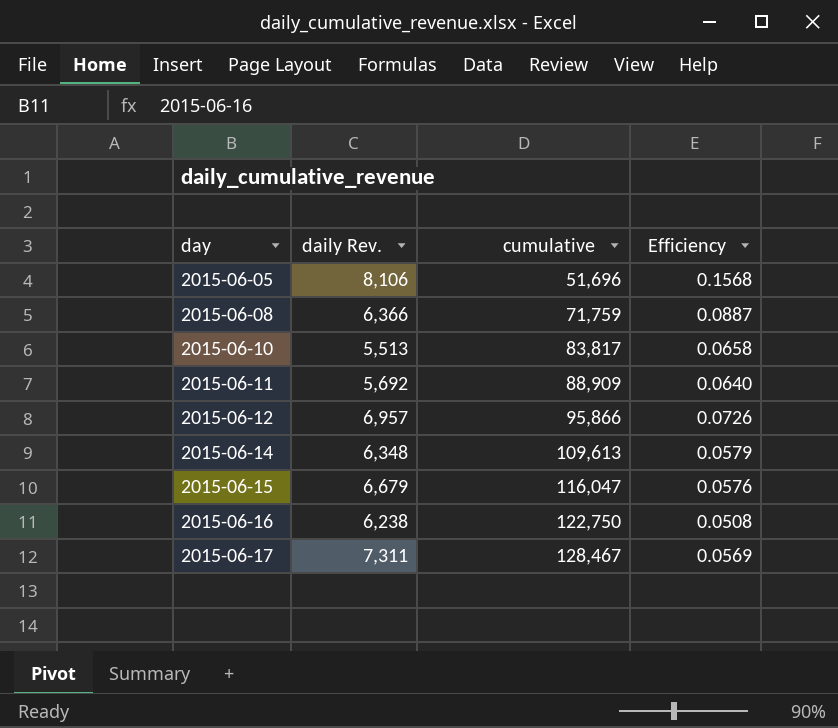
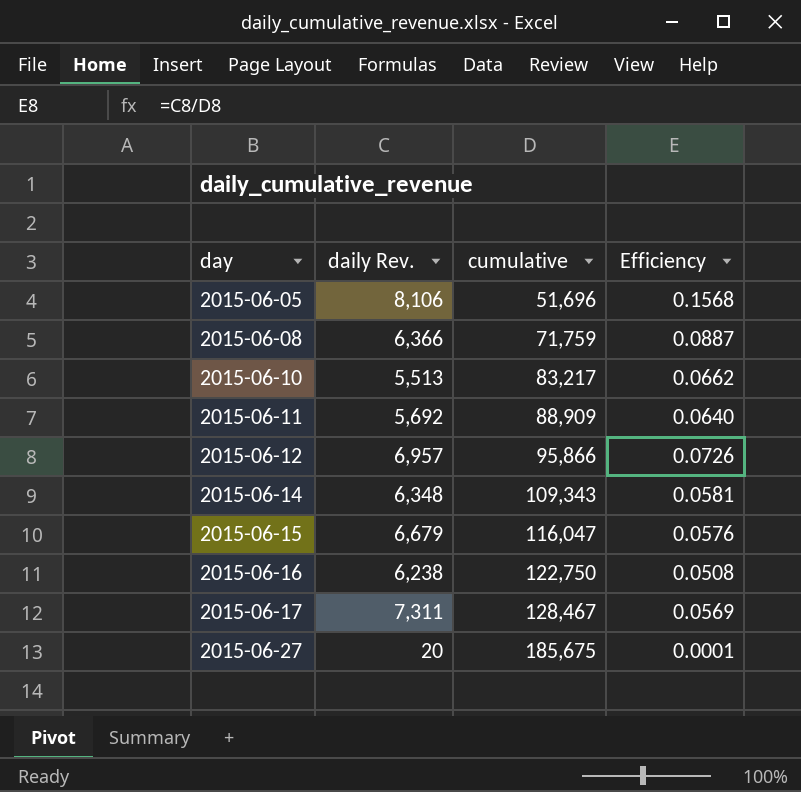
2015-06-10 | cumulative: 83,817 -> 83,217
2015-06-10 | Efficiency: 0.0658 -> 0.0662
2015-06-14 | cumulative: 109,613 -> 109,343
2015-06-14 | Efficiency: 0.0579 -> 0.0581
row 2015-06-27: none -> 20 | 185,675 | 0.0001

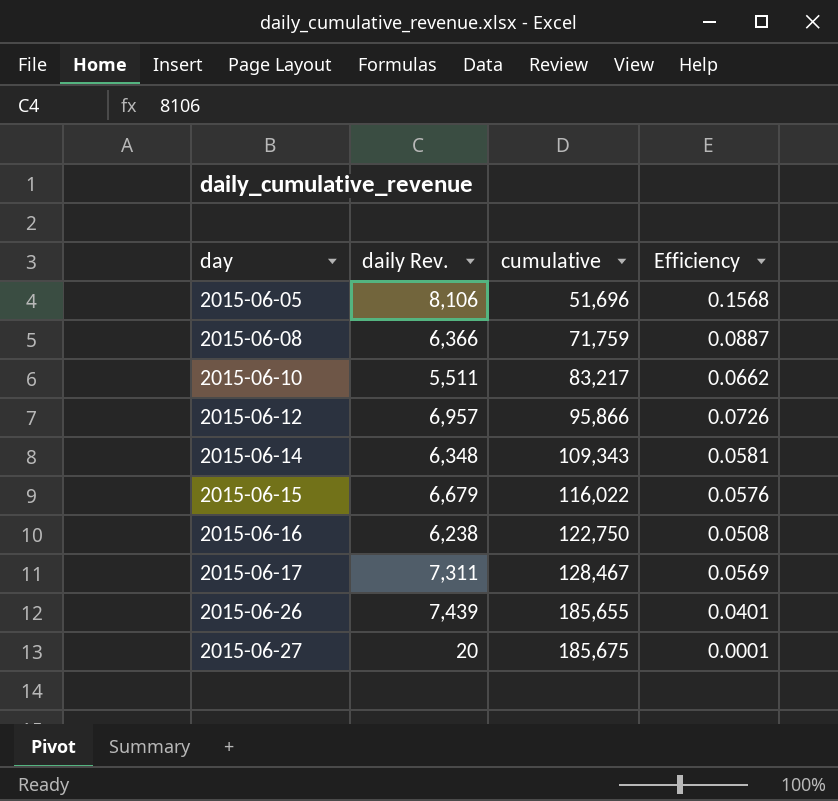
row 2015-06-11: 5,692 | 88,909 | 0.0640 -> none
2015-06-10 | daily Rev.: 5,513 -> 5,511
2015-06-15 | cumulative: 116,047 -> 116,022
row 2015-06-26: none -> 7,439 | 185,655 | 0.0401

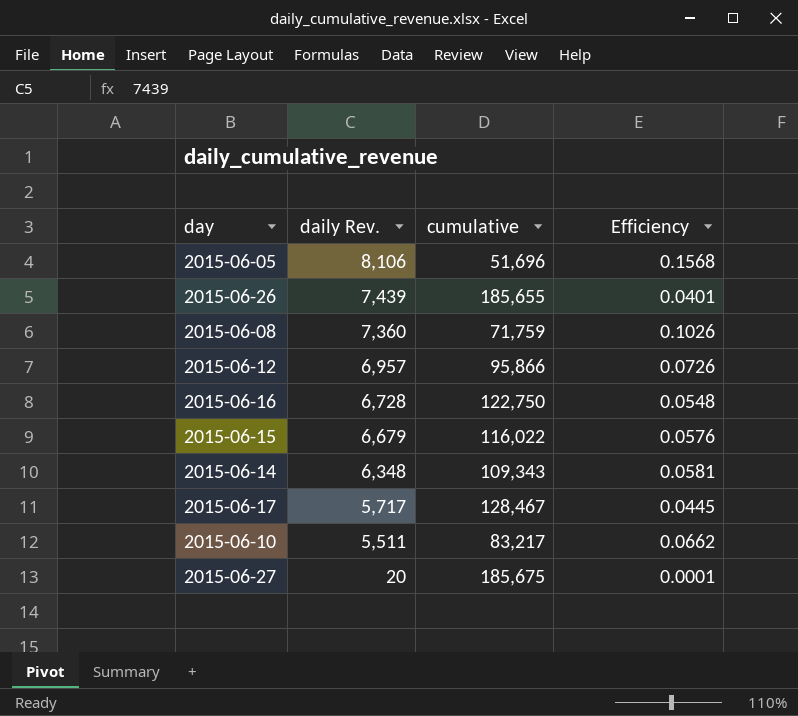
row order: day ascending -> daily Rev. descending
2015-06-08 | daily Rev.: 6,366 -> 7,360
2015-06-08 | Efficiency: 0.0887 -> 0.1026
2015-06-16 | daily Rev.: 6,238 -> 6,728
2015-06-16 | Efficiency: 0.0508 -> 0.0548
2015-06-17 | daily Rev.: 7,311 -> 5,717
2015-06-17 | Efficiency: 0.0569 -> 0.0445

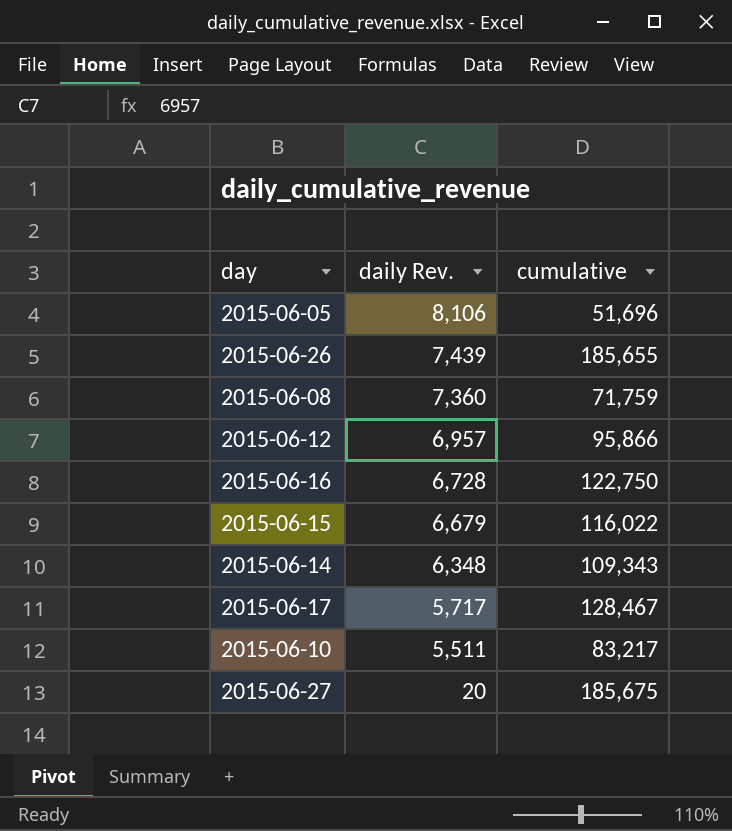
column Efficiency | formula: [daily Rev.] / [cumulative] -> none

